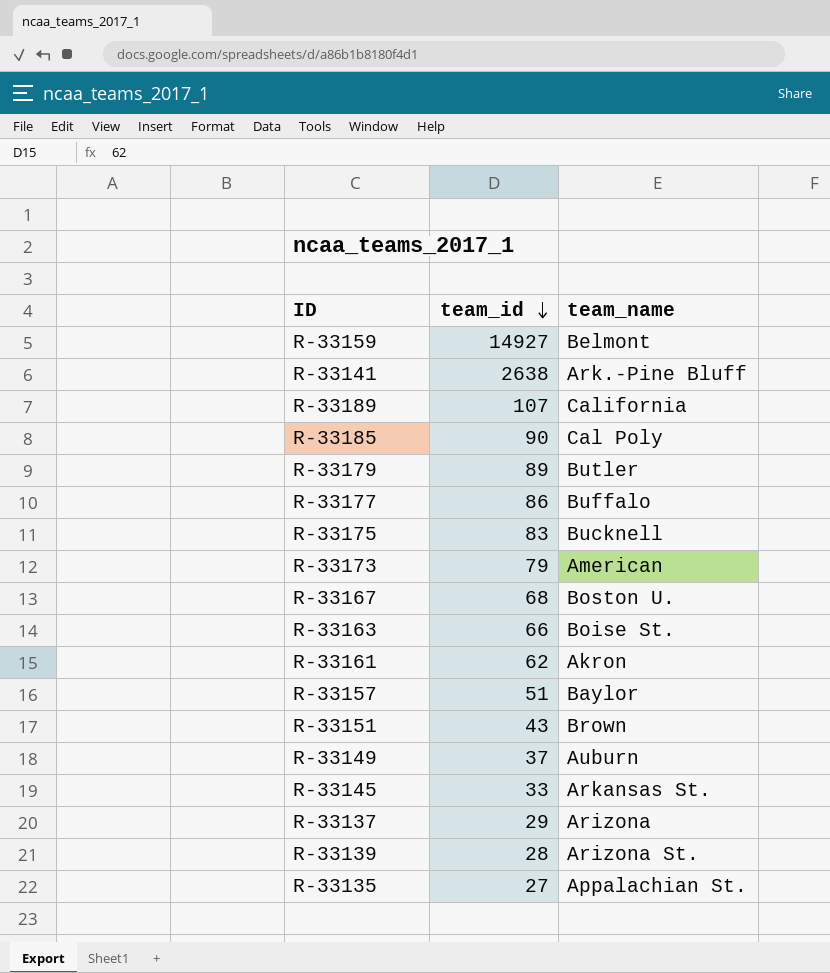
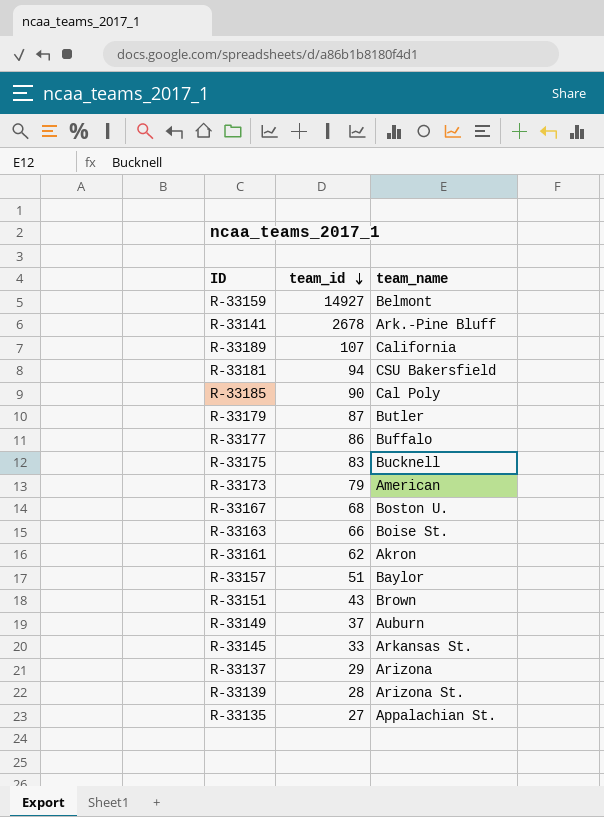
R-33141 | team_id: 2638 -> 2678
row R-33181: none -> 94 | CSU Bakersfield
R-33179 | team_id: 89 -> 87

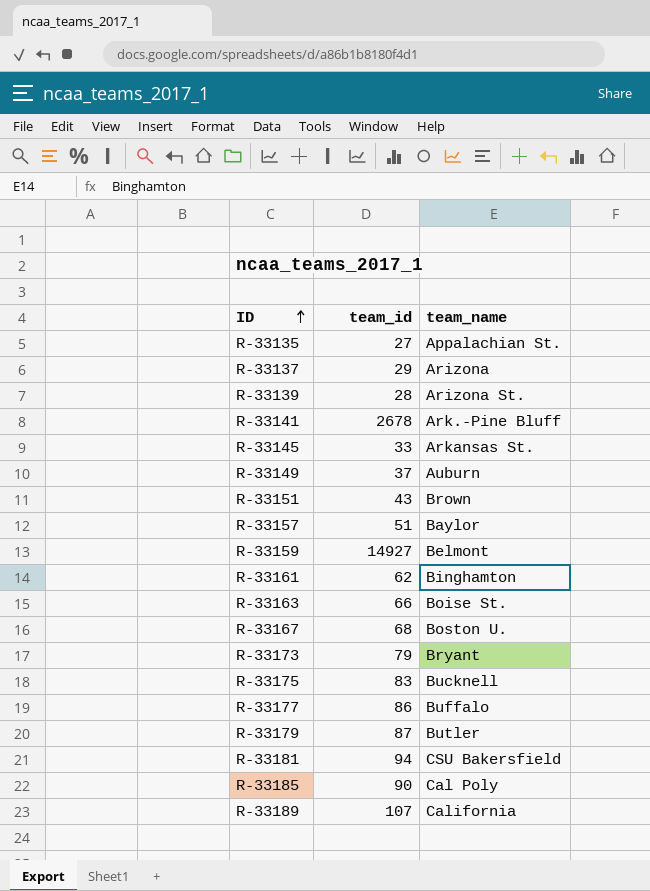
row order: team_id descending -> ID ascending
R-33161 | team_name: Akron -> Binghamton
R-33173 | team_name: American -> Bryant

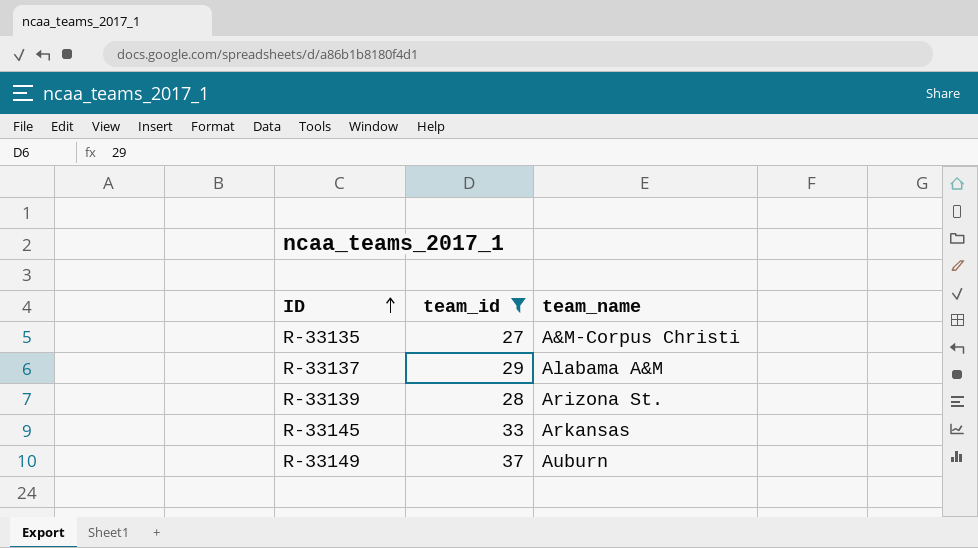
filter: none -> team_id <= 37
R-33135 | team_name: Appalachian St. -> A&M-Corpus Christi
R-33137 | team_name: Arizona -> Alabama A&M
R-33145 | team_name: Arkansas St. -> Arkansas

